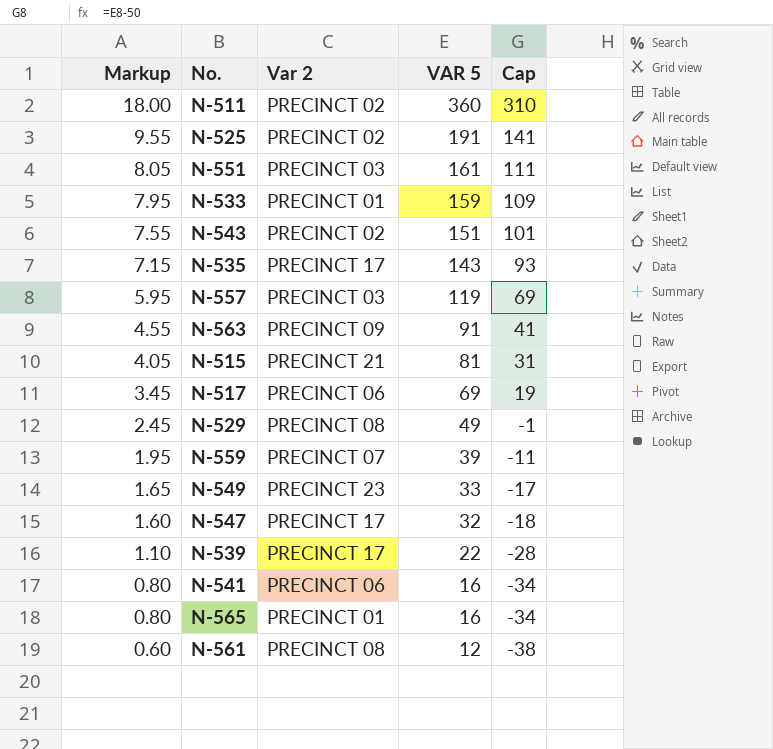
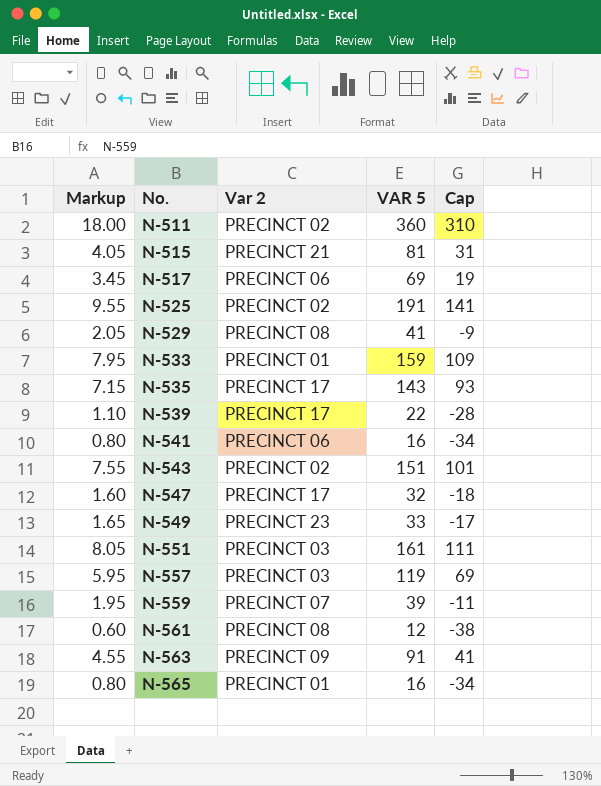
row order: Markup descending -> No. ascending
N-529 | Markup: 2.45 -> 2.05
N-529 | VAR 5: 49 -> 41
N-529 | Cap: -1 -> -9

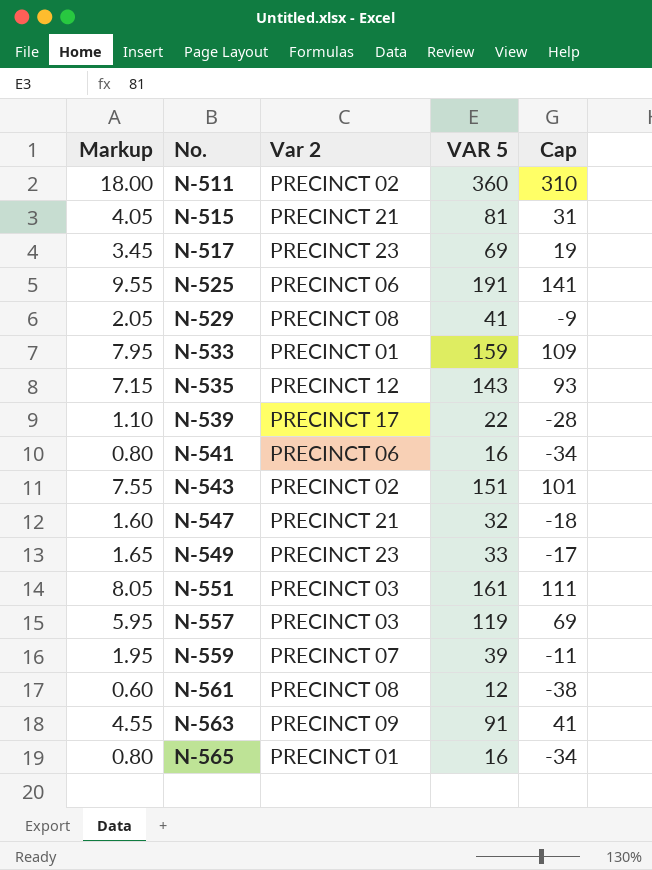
N-517 | Var 2: PRECINCT 06 -> PRECINCT 23
N-525 | Var 2: PRECINCT 02 -> PRECINCT 06
N-535 | Var 2: PRECINCT 17 -> PRECINCT 12
N-547 | Var 2: PRECINCT 17 -> PRECINCT 21

